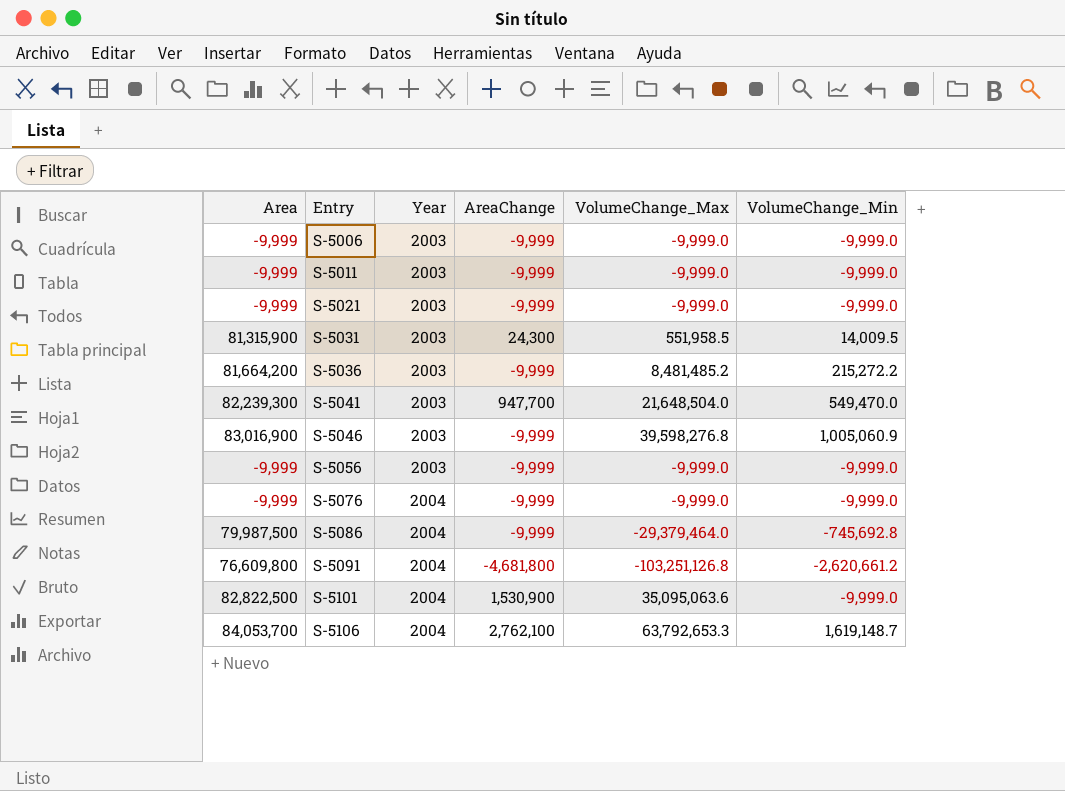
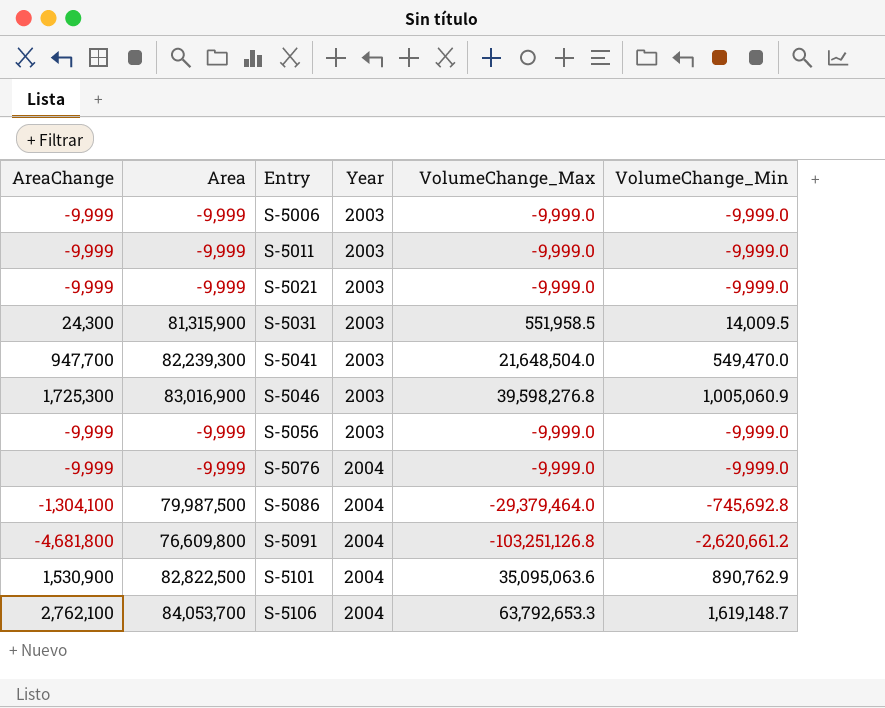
column AreaChange | position: 4 -> 1
row S-5036: 81,664,200 | 2003 | -9,999 | 8,481,485.2 | 215,272.2 -> none
S-5046 | AreaChange: -9,999 -> 1,725,300
S-5086 | AreaChange: -9,999 -> -1,304,100
S-5101 | VolumeChange_Min: -9,999.0 -> 890,762.9

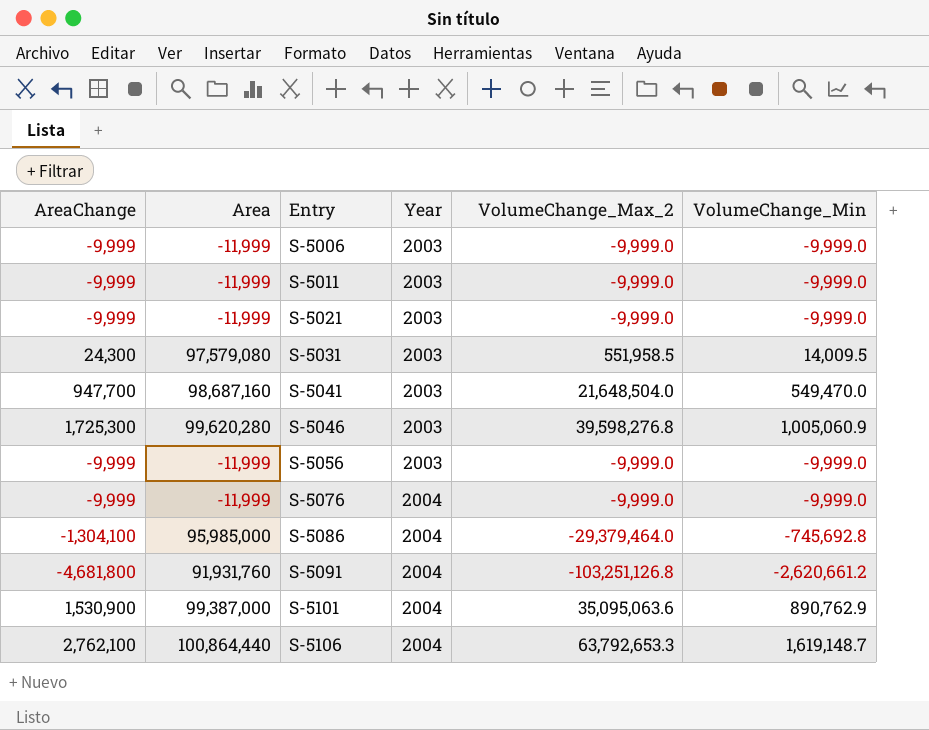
column name: VolumeChange_Max -> VolumeChange_Max_2
S-5006 | Area: -9,999 -> -11,999
S-5011 | Area: -9,999 -> -11,999
S-5021 | Area: -9,999 -> -11,999
S-5031 | Area: 81,315,900 -> 97,579,080
S-5041 | Area: 82,239,300 -> 98,687,160
S-5046 | Area: 83,016,900 -> 99,620,280
S-5056 | Area: -9,999 -> -11,999
S-5076 | Area: -9,999 -> -11,999
S-5086 | Area: 79,987,500 -> 95,985,000
S-5091 | Area: 76,609,800 -> 91,931,760
S-5101 | Area: 82,822,500 -> 99,387,000
S-5106 | Area: 84,053,700 -> 100,864,440

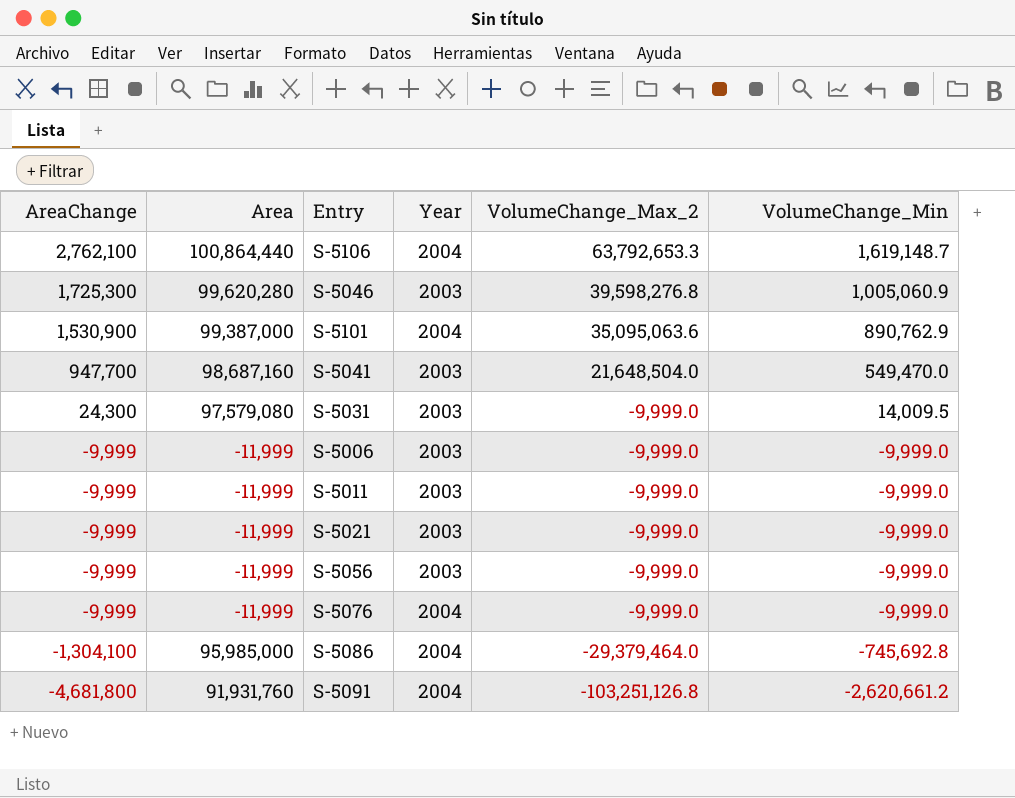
row order: Entry ascending -> AreaChange descending
S-5031 | VolumeChange_Max_2: 551,958.5 -> -9,999.0

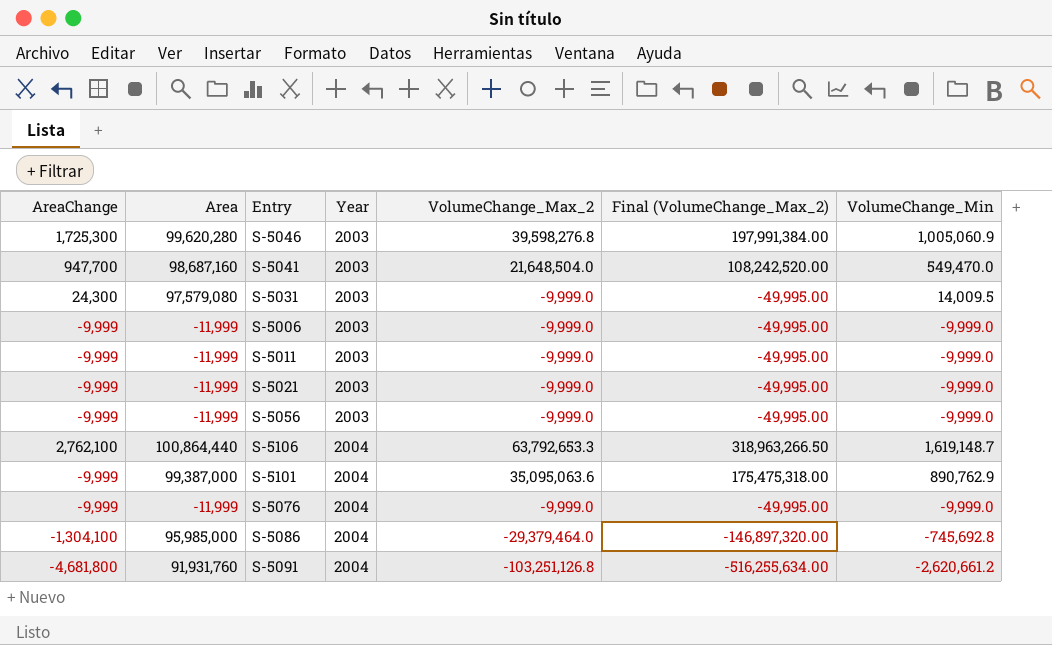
row order: AreaChange descending -> Year ascending
column Final (VolumeChange_Max_2) | formula: none -> [VolumeChange_Max_2] * 5
S-5101 | AreaChange: 1,530,900 -> -9,999

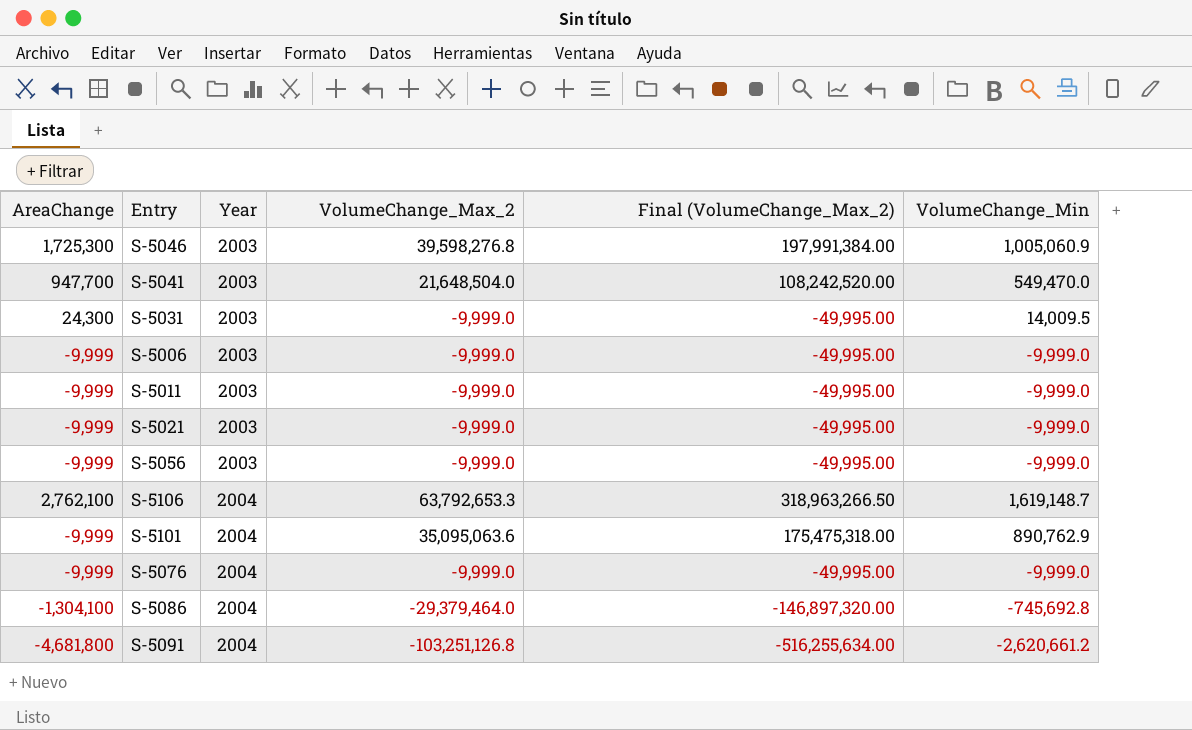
column Area | position: 2 -> none

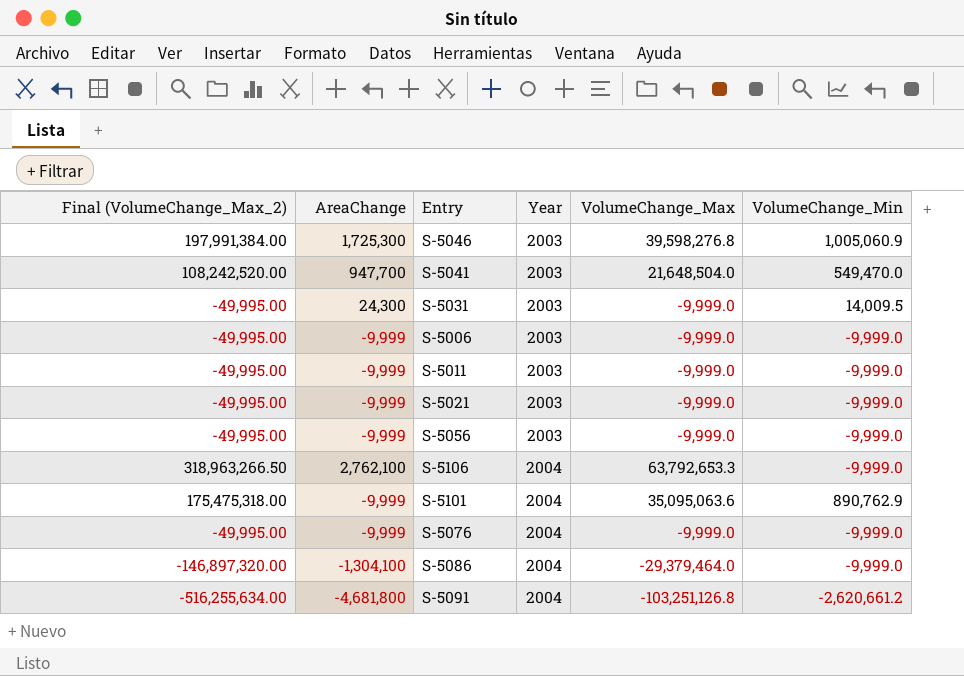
column Final (VolumeChange_Max_2) | position: 5 -> 1
column name: VolumeChange_Max_2 -> VolumeChange_Max
S-5106 | VolumeChange_Min: 1,619,148.7 -> -9,999.0
S-5086 | VolumeChange_Min: -745,692.8 -> -9,999.0

